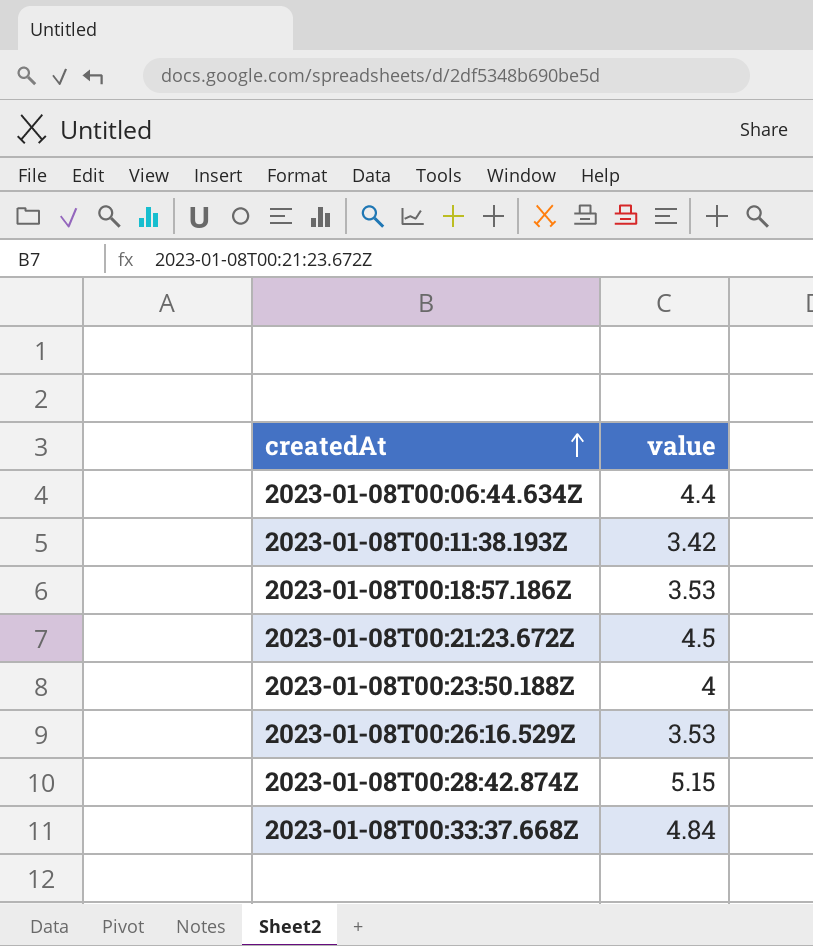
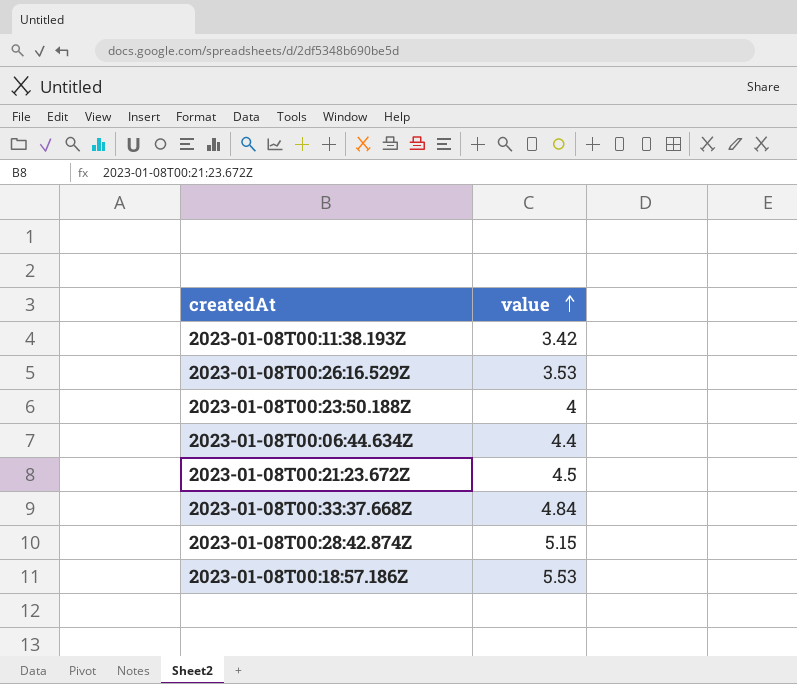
row order: createdAt ascending -> value ascending
2023-01-08T00:18:57.186Z | value: 3.53 -> 5.53

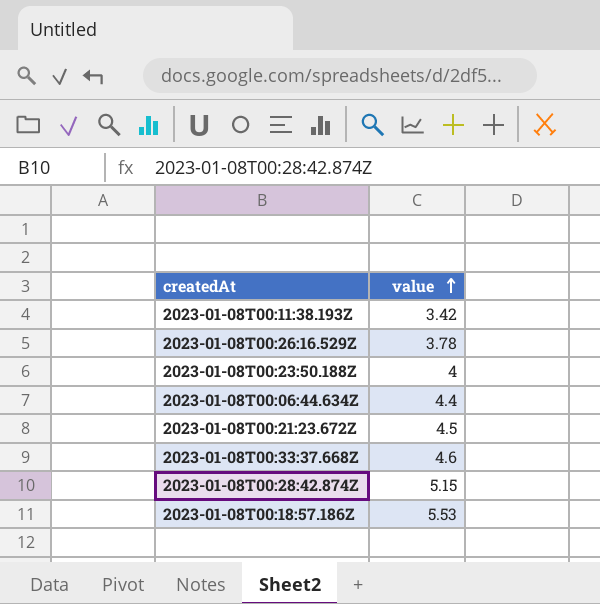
2023-01-08T00:26:16.529Z | value: 3.53 -> 3.78
2023-01-08T00:33:37.668Z | value: 4.84 -> 4.6

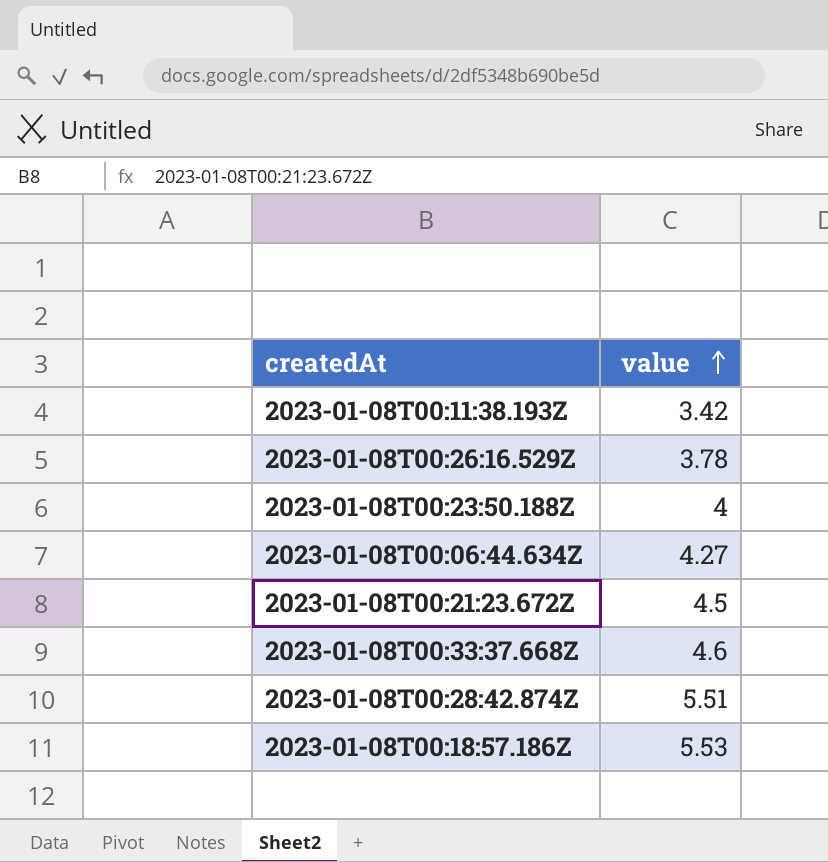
2023-01-08T00:06:44.634Z | value: 4.4 -> 4.27
2023-01-08T00:28:42.874Z | value: 5.15 -> 5.51

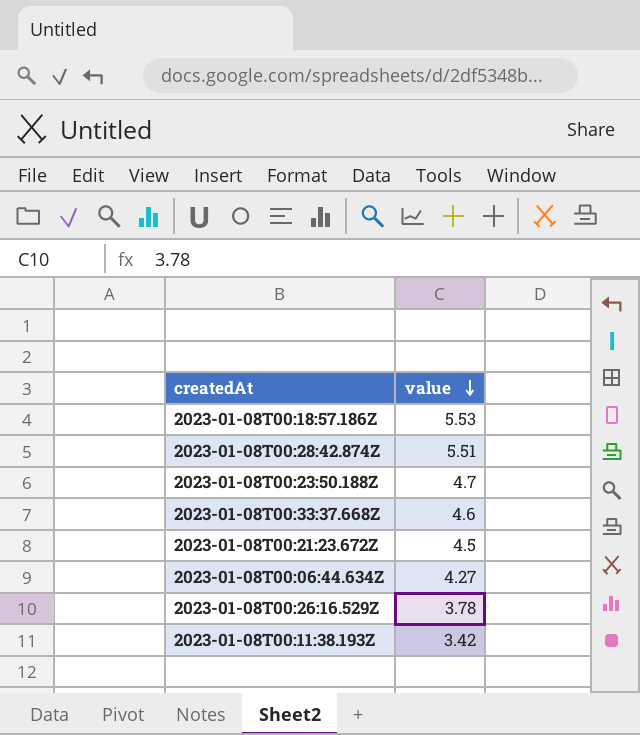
row order: value ascending -> value descending
2023-01-08T00:23:50.188Z | value: 4 -> 4.7

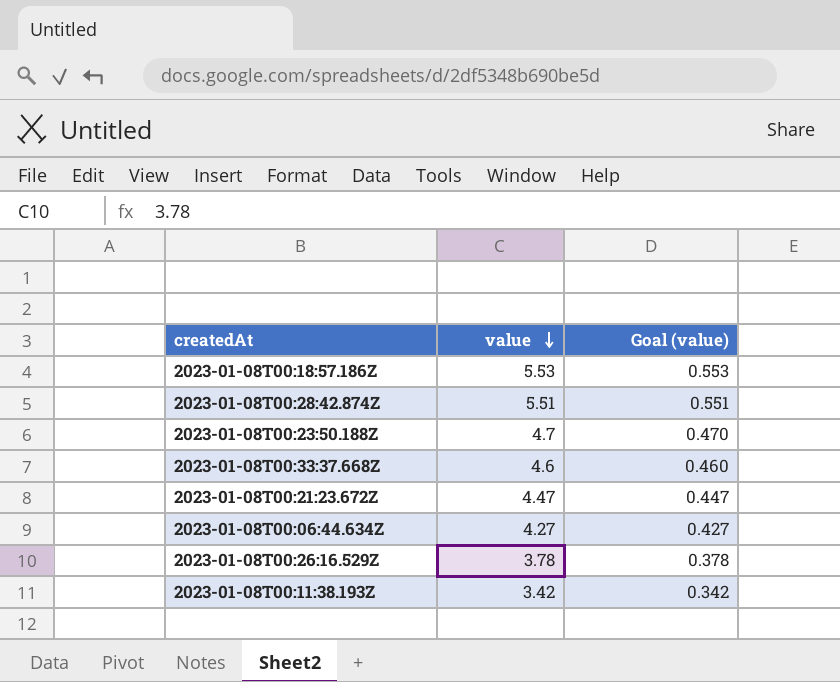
column Goal (value) | formula: none -> [value] * 0.1
2023-01-08T00:21:23.672Z | value: 4.5 -> 4.47

